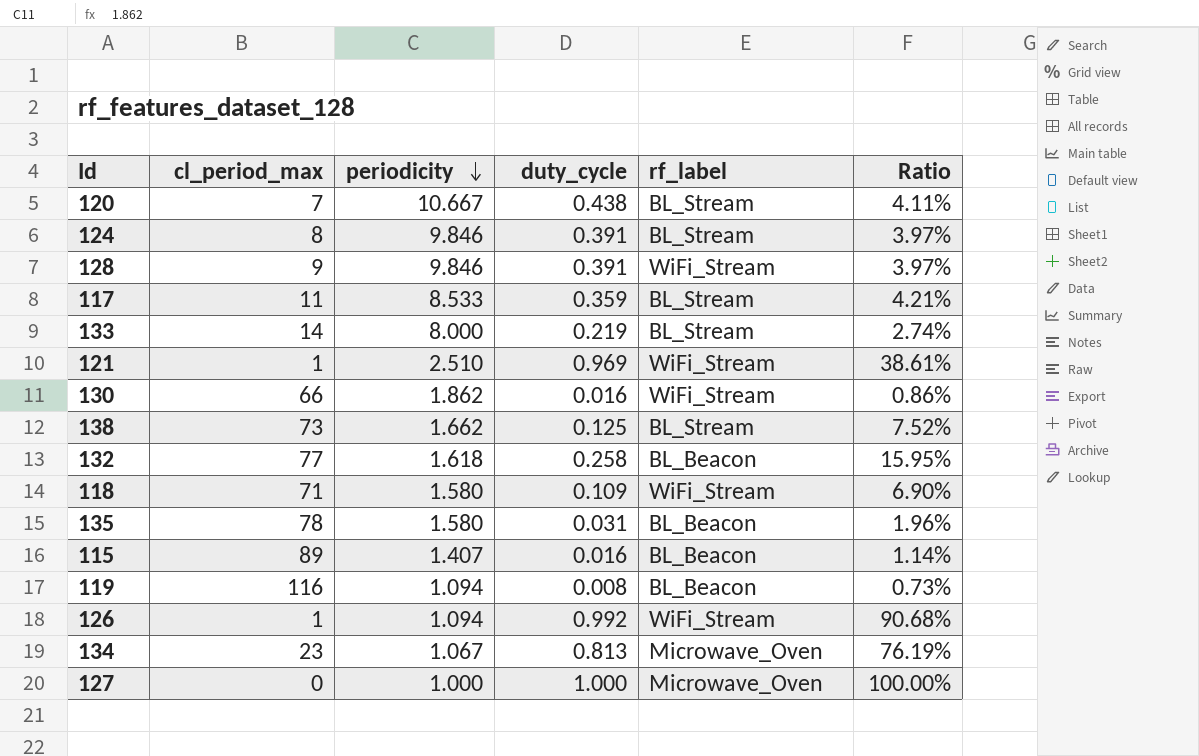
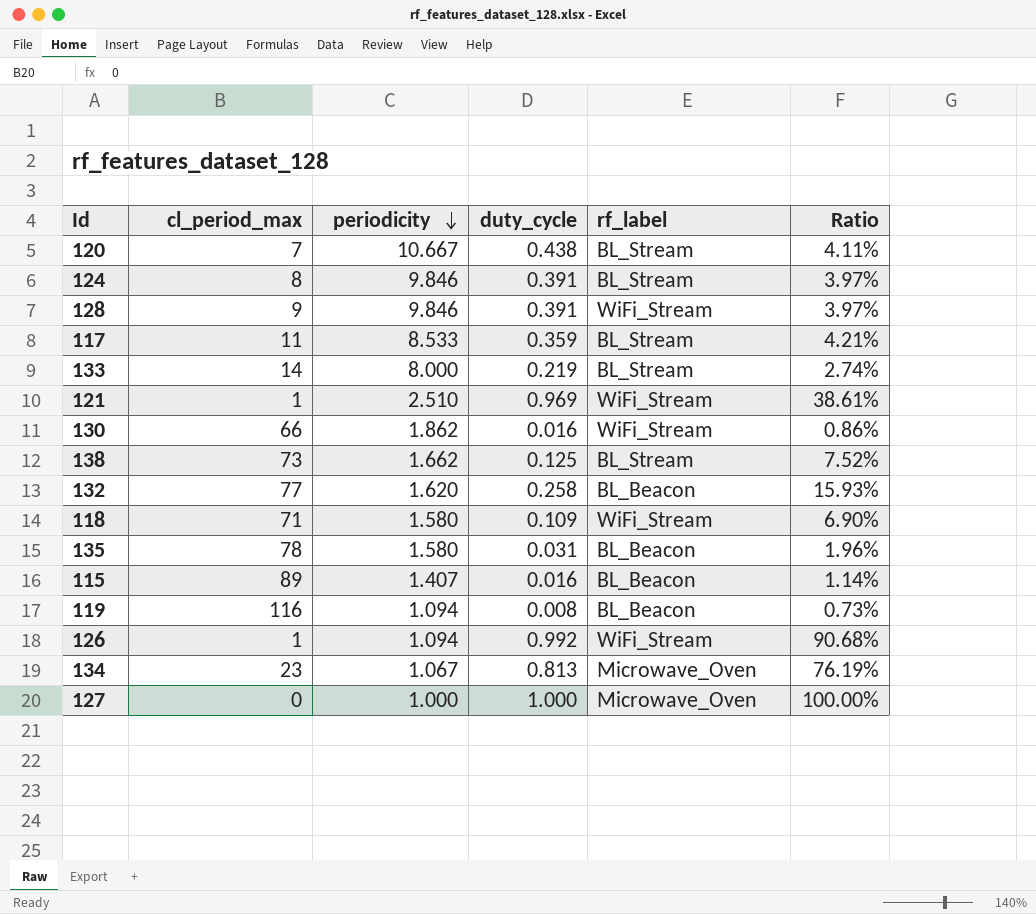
132 | periodicity: 1.618 -> 1.620
132 | Ratio: 15.95% -> 15.93%

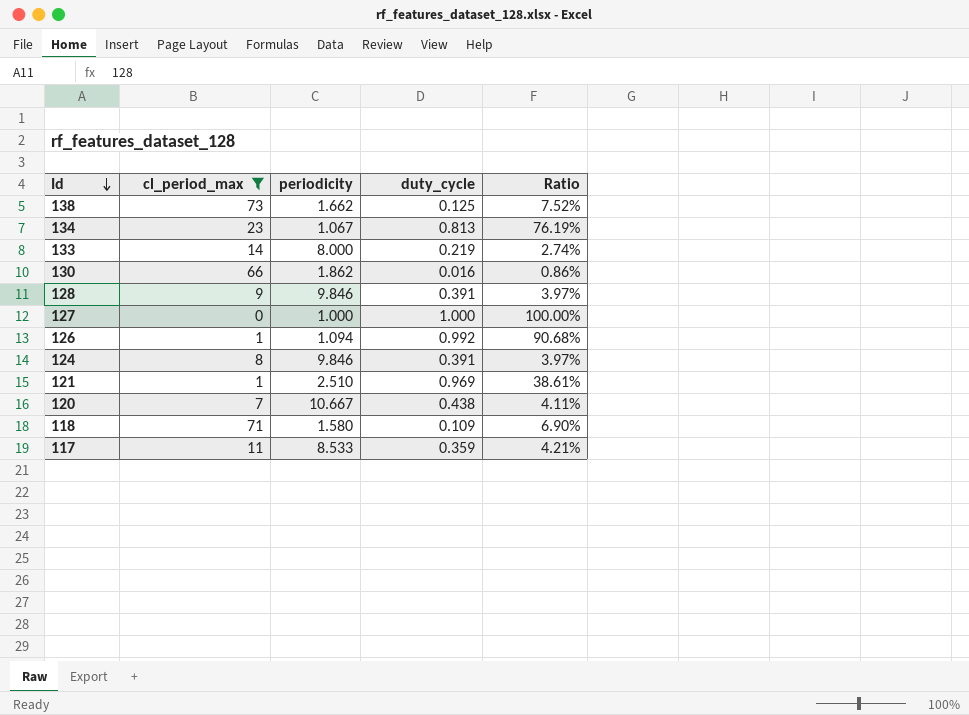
filter: none -> cl_period_max <= 73
row order: periodicity descending -> Id descending
column rf_label | position: 5 -> none

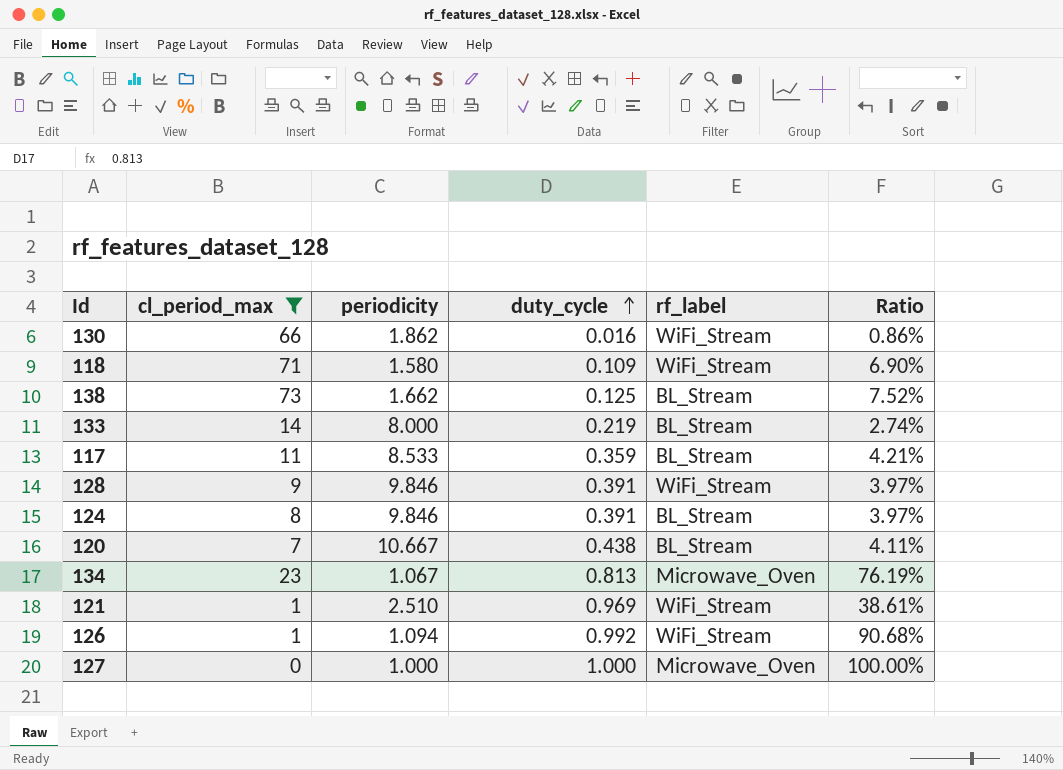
row order: Id descending -> duty_cycle ascending
column rf_label | position: none -> 5

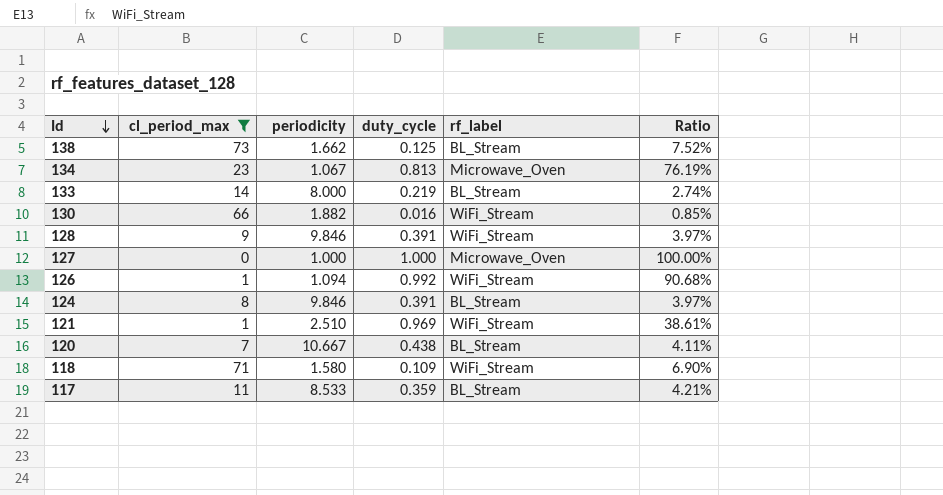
row order: duty_cycle ascending -> Id descending
130 | periodicity: 1.862 -> 1.882
130 | Ratio: 0.86% -> 0.85%

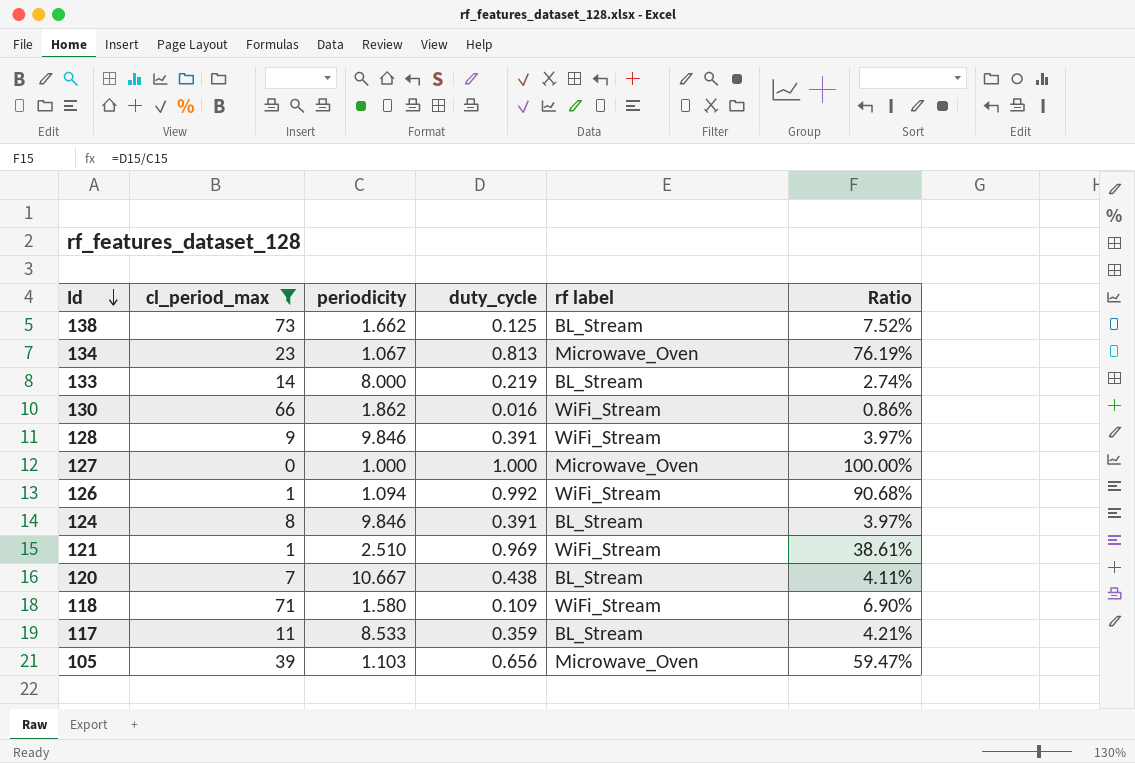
column name: rf_label -> rf label
130 | periodicity: 1.882 -> 1.862
130 | Ratio: 0.85% -> 0.86%
row 105: none -> 39 | 1.103 | 0.656 | Microwave_Oven | 59.47%

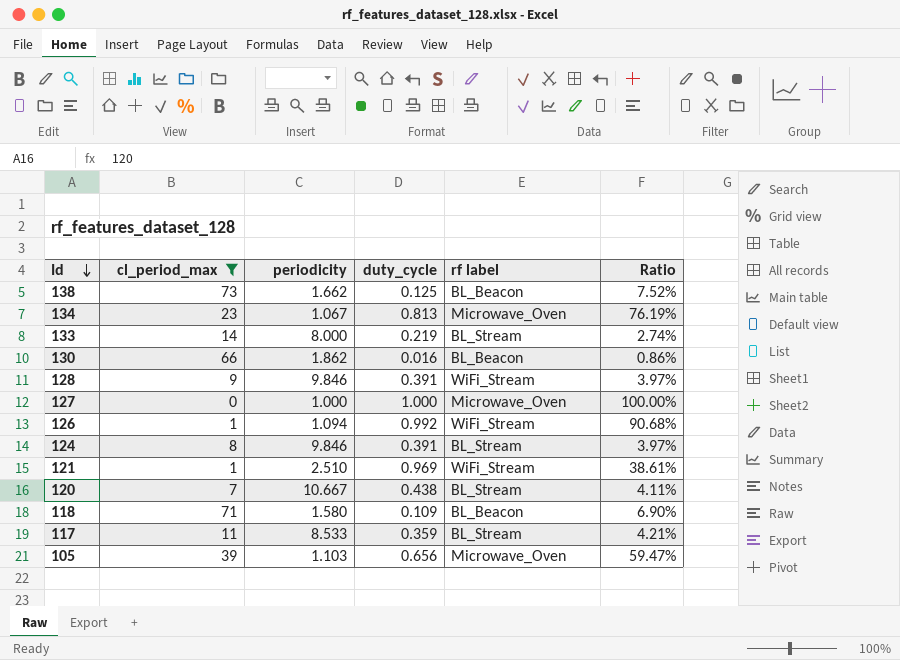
138 | rf label: BL_Stream -> BL_Beacon
130 | rf label: WiFi_Stream -> BL_Beacon
118 | rf label: WiFi_Stream -> BL_Beacon

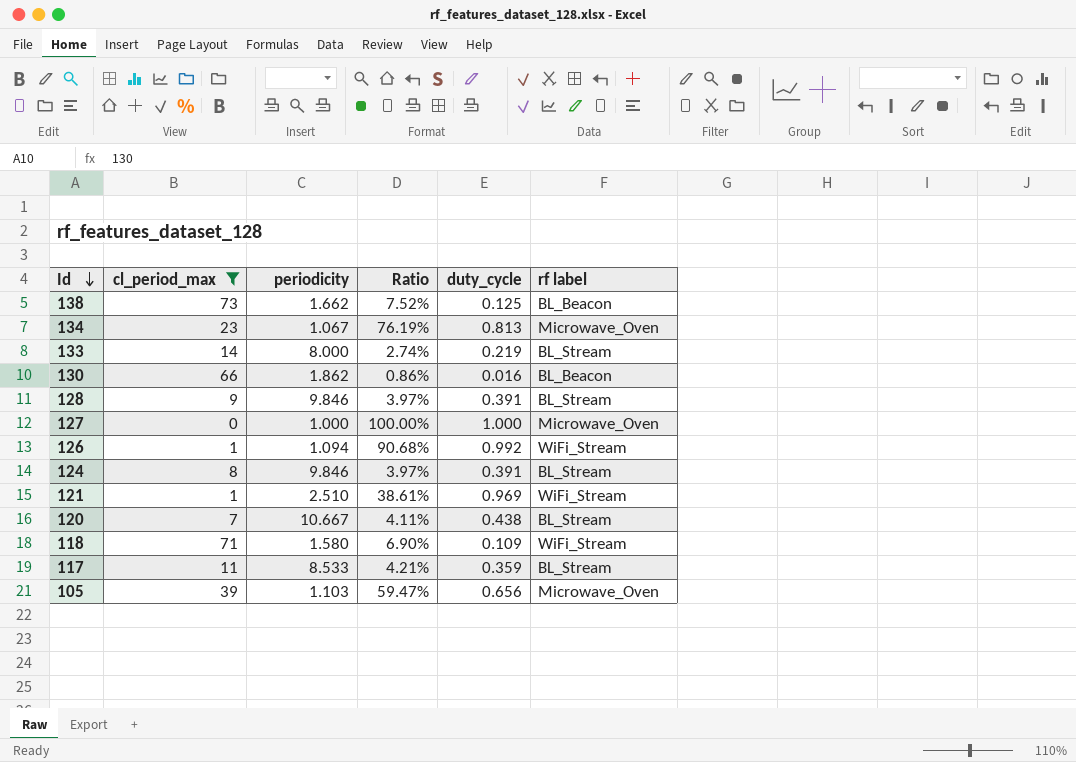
column Ratio | position: 6 -> 4
128 | rf label: WiFi_Stream -> BL_Stream
118 | rf label: BL_Beacon -> WiFi_Stream

